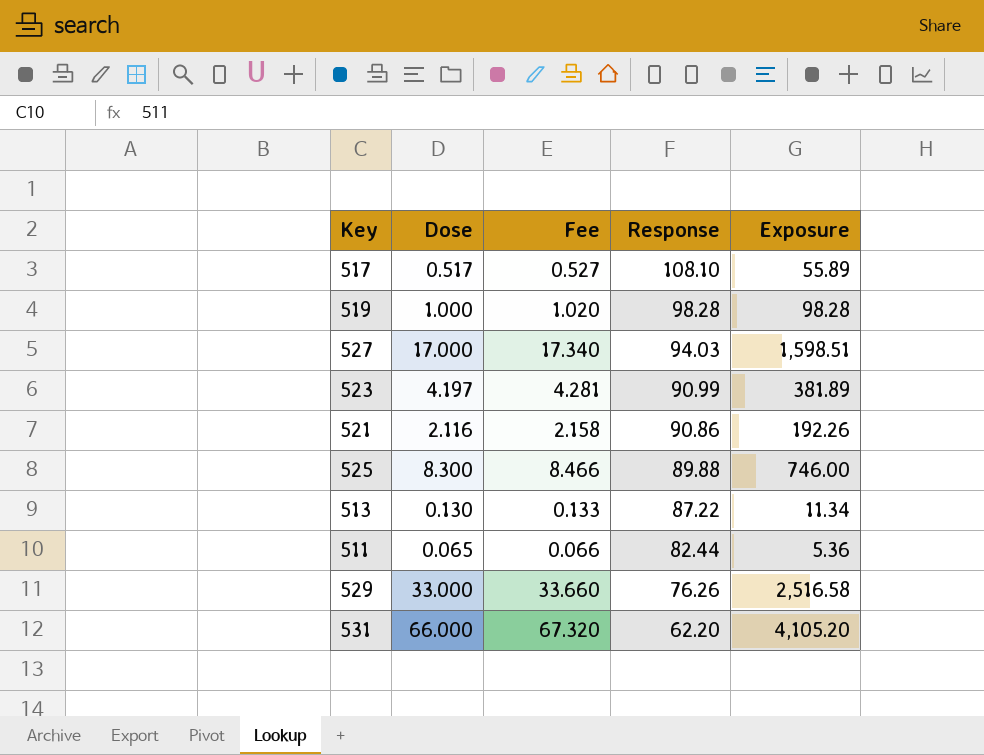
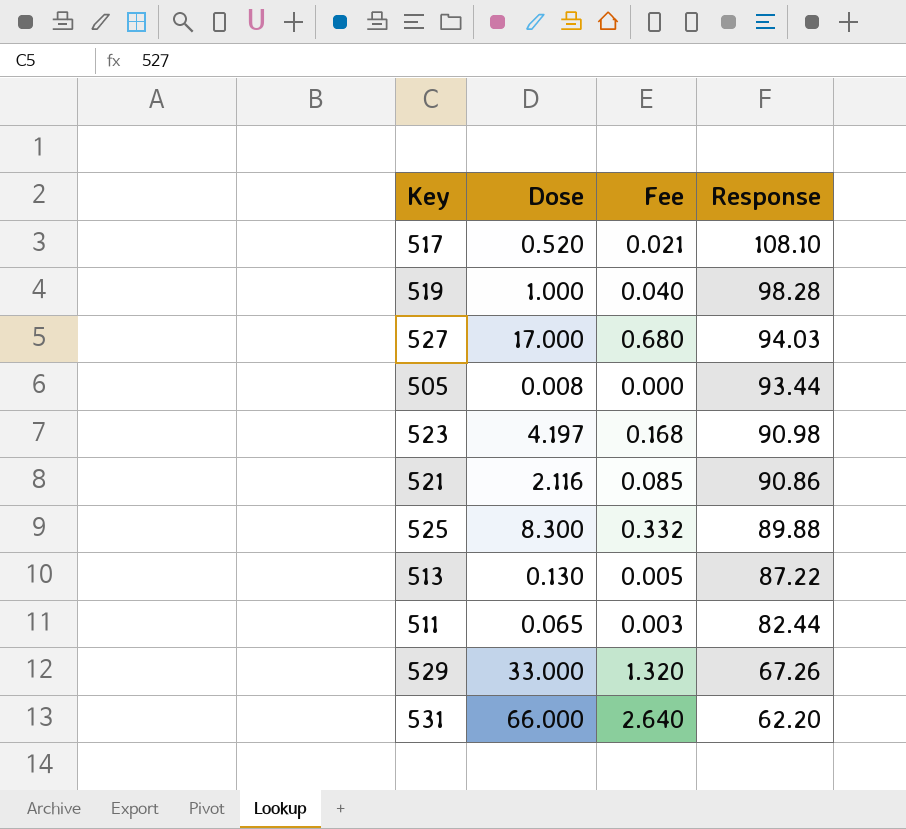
column Exposure | formula: [Dose] * [Response] -> none
column Fee | formula: [Dose] * 1.02 -> [Dose] * 0.04
517 | Dose: 0.517 -> 0.520
row 505: none -> 0.008 | 0.000 | 93.44
523 | Response: 90.99 -> 90.98
529 | Response: 76.26 -> 67.26

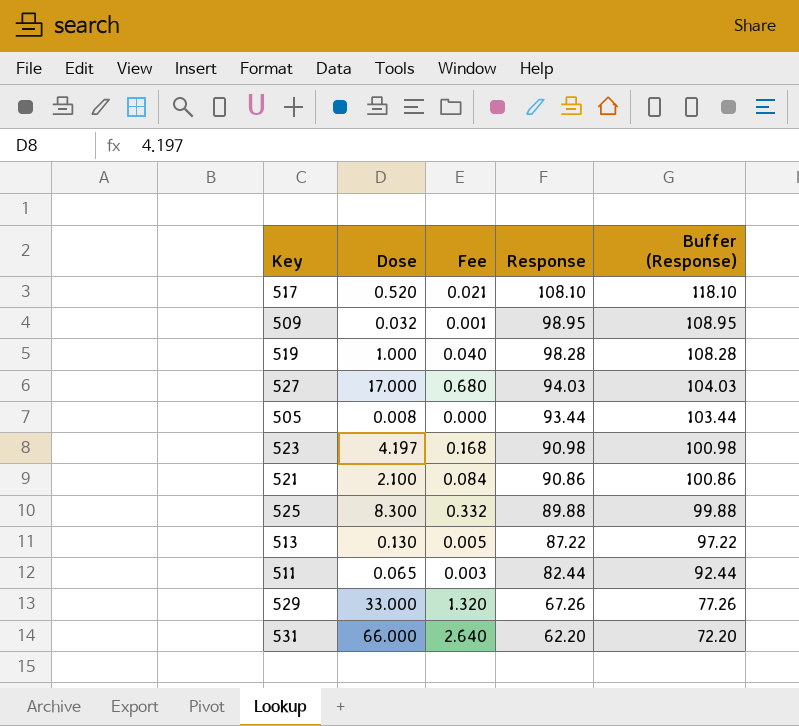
column Buffer (Response) | formula: none -> [Response] + 10
row 509: none -> 0.032 | 0.001 | 98.95 | 108.95
521 | Dose: 2.116 -> 2.100
521 | Fee: 0.085 -> 0.084

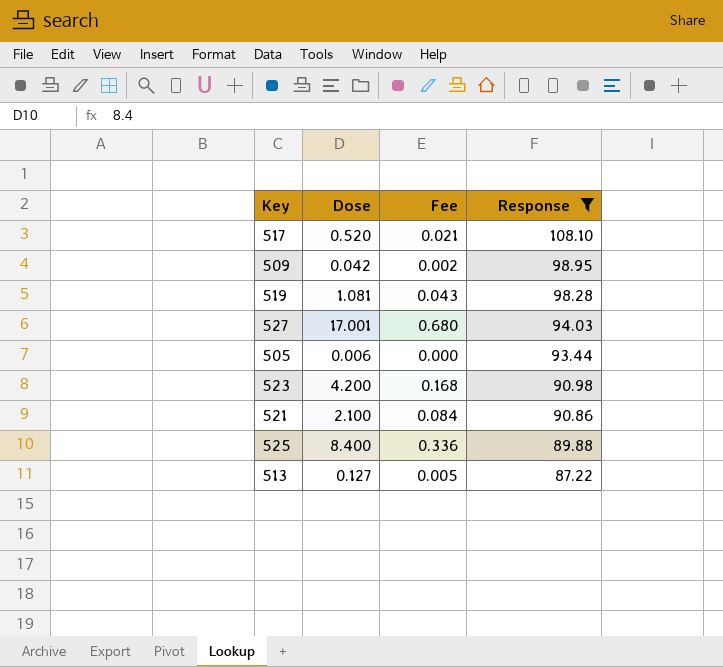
filter: none -> Response >= 87.22
column Buffer (Response) | formula: [Response] + 10 -> none
509 | Dose: 0.032 -> 0.042
509 | Fee: 0.001 -> 0.002
519 | Dose: 1.000 -> 1.081
519 | Fee: 0.040 -> 0.043
527 | Dose: 17.000 -> 17.001
505 | Dose: 0.008 -> 0.006
523 | Dose: 4.197 -> 4.200
525 | Dose: 8.300 -> 8.400
525 | Fee: 0.332 -> 0.336
513 | Dose: 0.130 -> 0.127

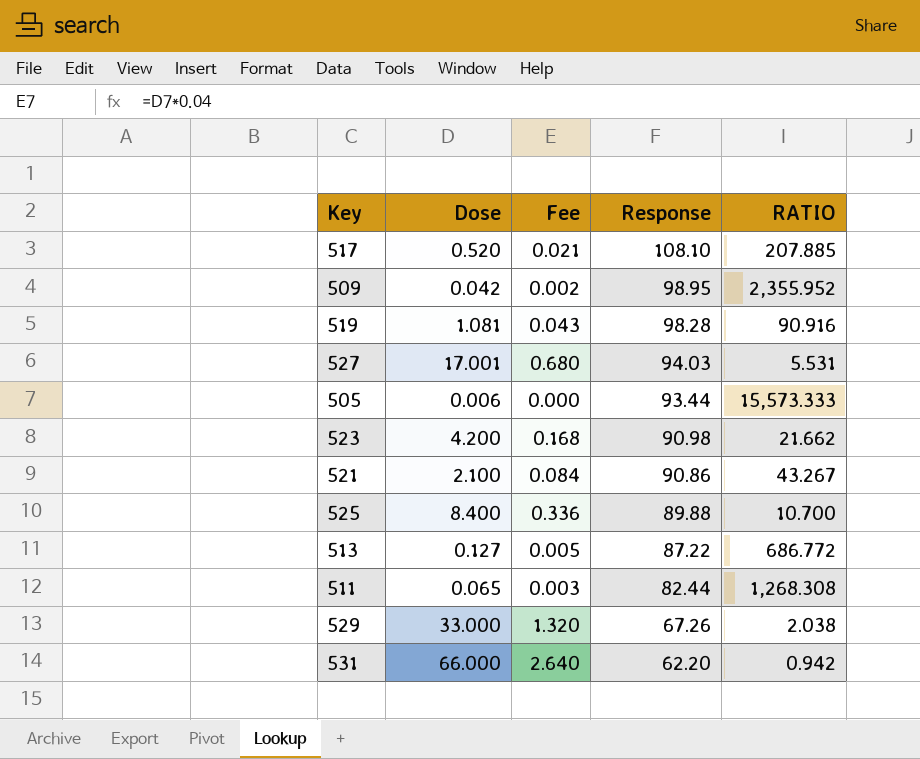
filter: Response >= 87.22 -> none
column RATIO | formula: none -> [Response] / [Dose]

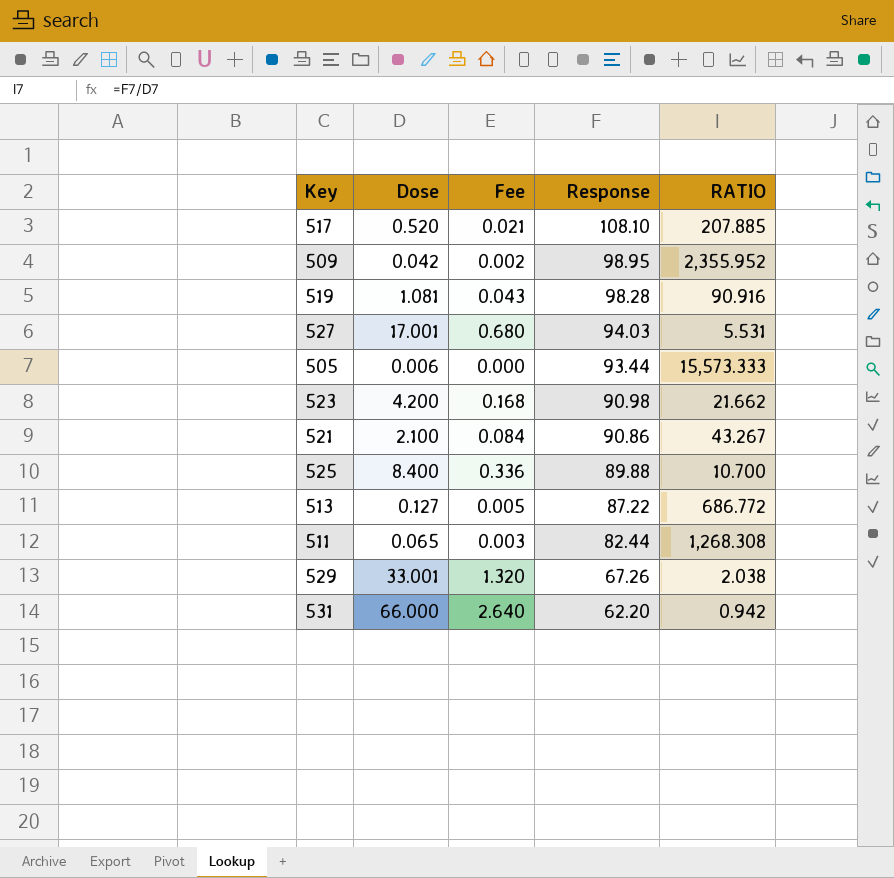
529 | Dose: 33.000 -> 33.001

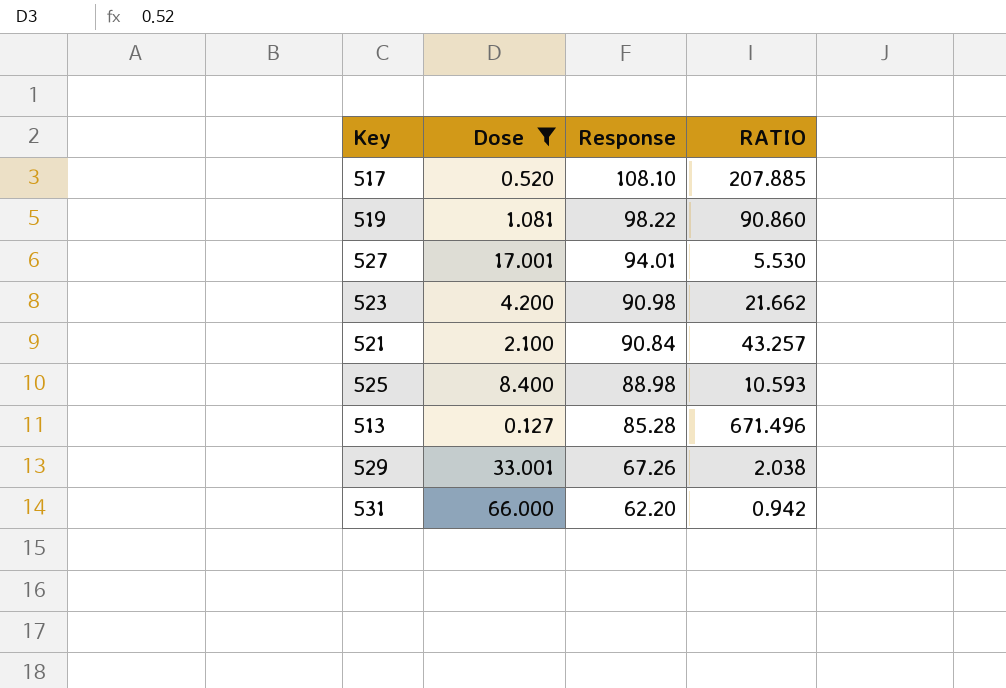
filter: none -> Dose >= 0.127
column Fee | formula: [Dose] * 0.04 -> none
519 | Response: 98.28 -> 98.22
519 | RATIO: 90.916 -> 90.860
527 | Response: 94.03 -> 94.01
527 | RATIO: 5.531 -> 5.530
521 | Response: 90.86 -> 90.84
521 | RATIO: 43.267 -> 43.257
525 | Response: 89.88 -> 88.98
525 | RATIO: 10.700 -> 10.593
513 | Response: 87.22 -> 85.28
513 | RATIO: 686.772 -> 671.496

